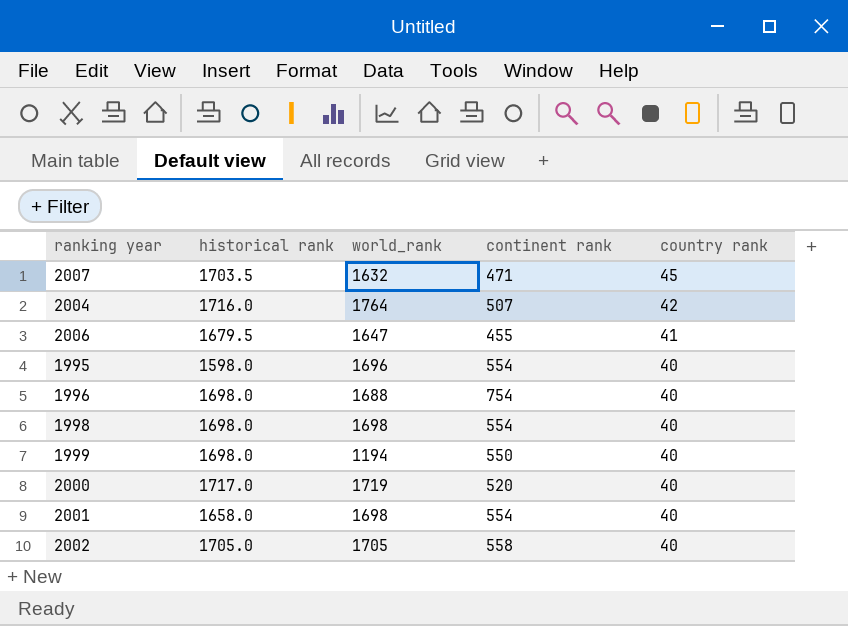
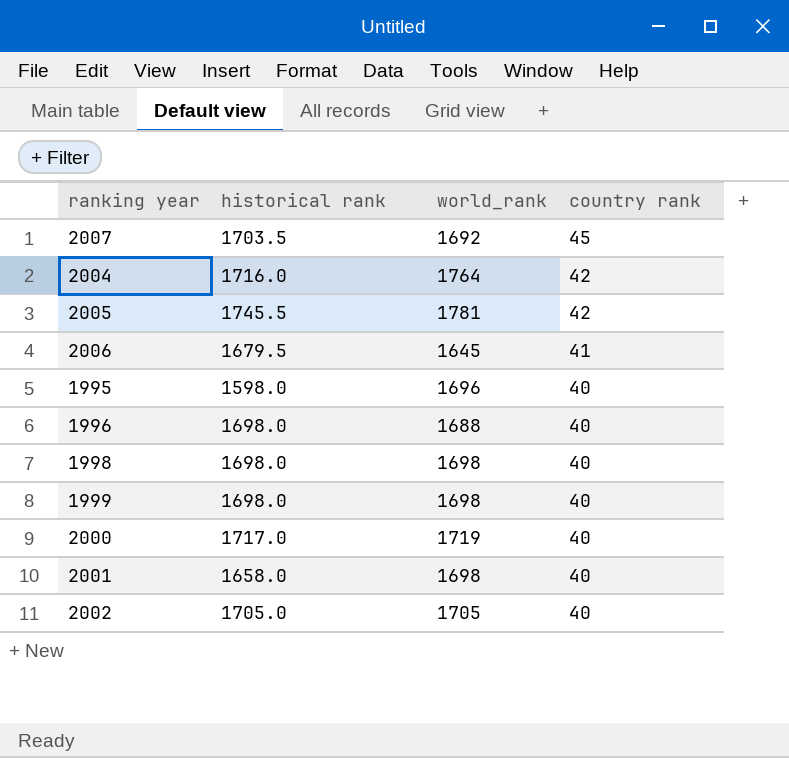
column continent rank | position: 4 -> none
2007 | world_rank: 1632 -> 1692
row 2005: none -> 1745.5 | 1781 | 42
2006 | world_rank: 1647 -> 1645
1999 | world_rank: 1194 -> 1698

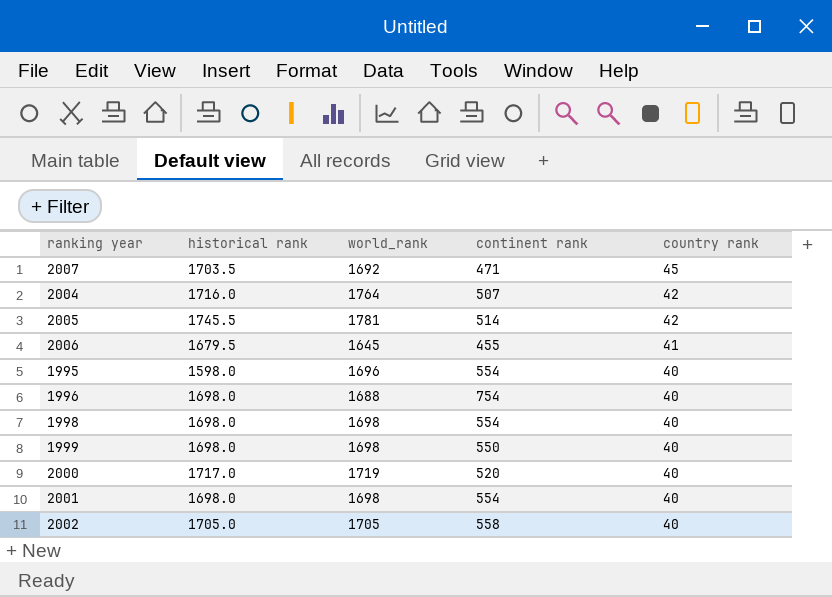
column continent rank | position: none -> 4
2001 | historical rank: 1658.0 -> 1698.0

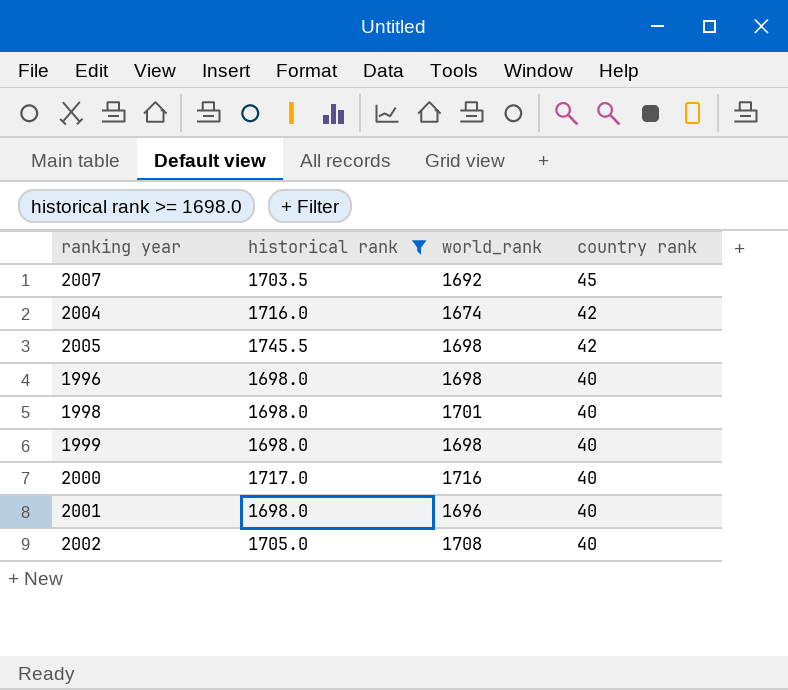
filter: none -> historical rank >= 1698.0
column continent rank | position: 4 -> none
2004 | world_rank: 1764 -> 1674
2005 | world_rank: 1781 -> 1698
1996 | world_rank: 1688 -> 1698
1998 | world_rank: 1698 -> 1701
2000 | world_rank: 1719 -> 1716
2001 | world_rank: 1698 -> 1696
2002 | world_rank: 1705 -> 1708

